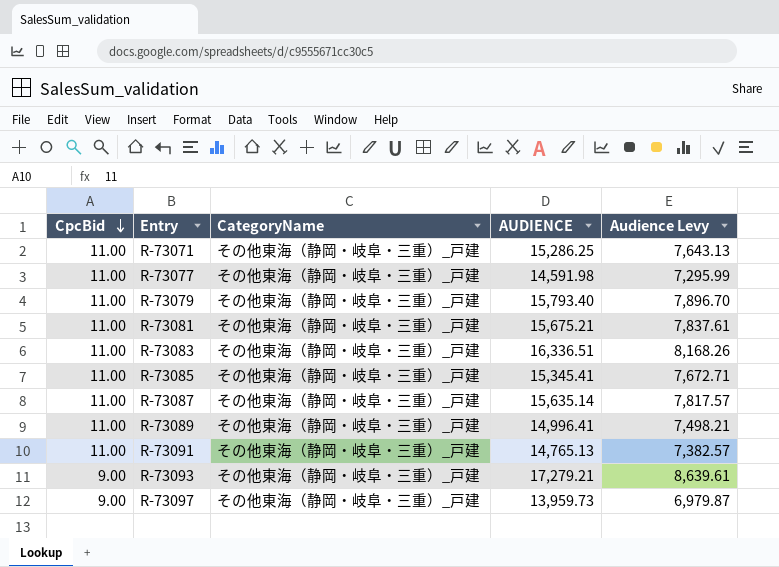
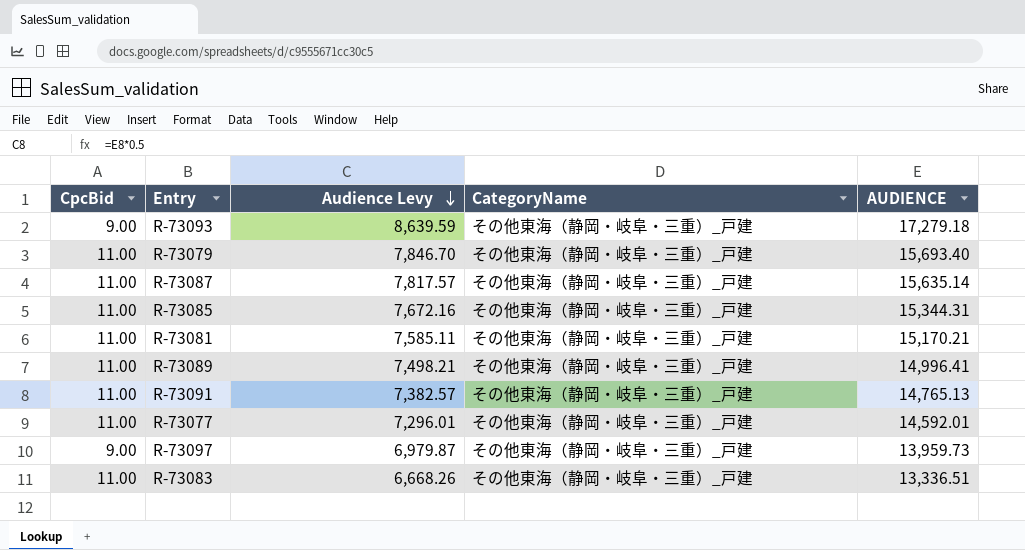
row order: CpcBid descending -> Audience Levy descending
column Audience Levy | position: 5 -> 3
row R-73071: 11.00 | その他東海（静岡・岐阜・三重）_戸建 | 15,286.25 | 7,643.13 -> none
R-73093 | Audience Levy: 8,639.61 -> 8,639.59
R-73093 | AUDIENCE: 17,279.21 -> 17,279.18
R-73079 | Audience Levy: 7,896.70 -> 7,846.70
R-73079 | AUDIENCE: 15,793.40 -> 15,693.40
R-73085 | Audience Levy: 7,672.71 -> 7,672.16
R-73085 | AUDIENCE: 15,345.41 -> 15,344.31
R-73081 | Audience Levy: 7,837.61 -> 7,585.11
R-73081 | AUDIENCE: 15,675.21 -> 15,170.21
R-73077 | Audience Levy: 7,295.99 -> 7,296.01
R-73077 | AUDIENCE: 14,591.98 -> 14,592.01
R-73083 | Audience Levy: 8,168.26 -> 6,668.26
R-73083 | AUDIENCE: 16,336.51 -> 13,336.51

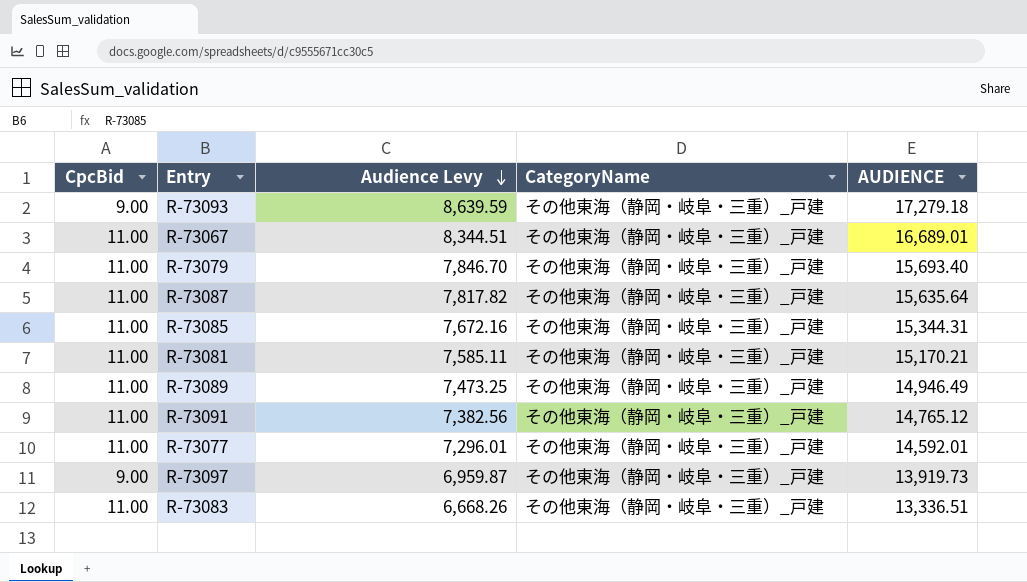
row R-73067: none -> 11.00 | 8,344.51 | その他東海（静岡・岐阜・三重）_戸建 | 16,689.01
R-73087 | Audience Levy: 7,817.57 -> 7,817.82
R-73087 | AUDIENCE: 15,635.14 -> 15,635.64
R-73089 | Audience Levy: 7,498.21 -> 7,473.25
R-73089 | AUDIENCE: 14,996.41 -> 14,946.49
R-73091 | Audience Levy: 7,382.57 -> 7,382.56
R-73091 | AUDIENCE: 14,765.13 -> 14,765.12
R-73097 | Audience Levy: 6,979.87 -> 6,959.87
R-73097 | AUDIENCE: 13,959.73 -> 13,919.73

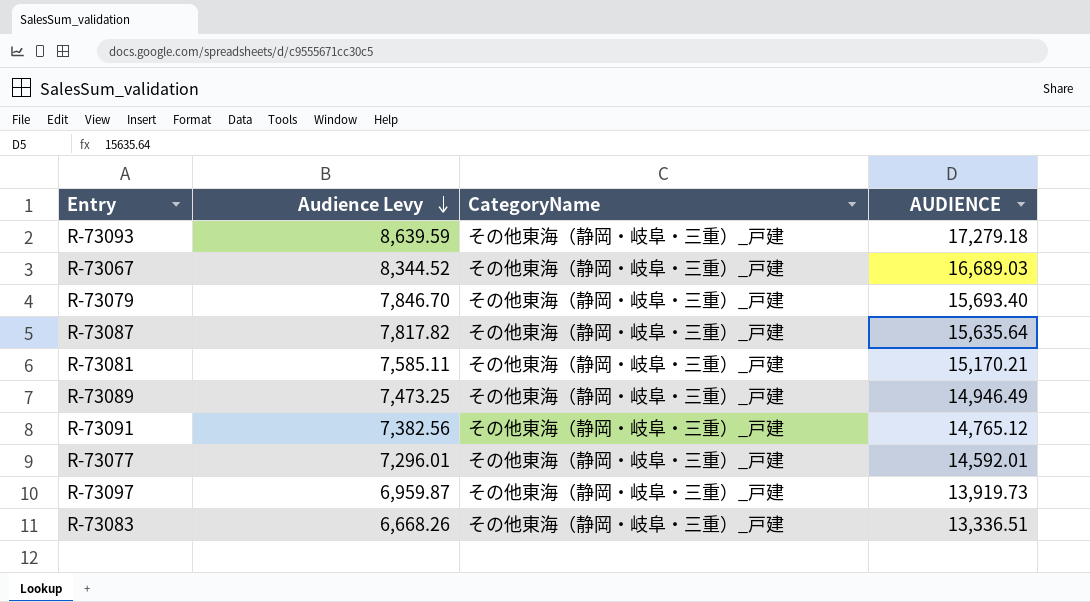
column CpcBid | position: 1 -> none
row R-73085: 11.00 | 7,672.16 | その他東海（静岡・岐阜・三重）_戸建 | 15,344.31 -> none
R-73067 | Audience Levy: 8,344.51 -> 8,344.52
R-73067 | AUDIENCE: 16,689.01 -> 16,689.03

